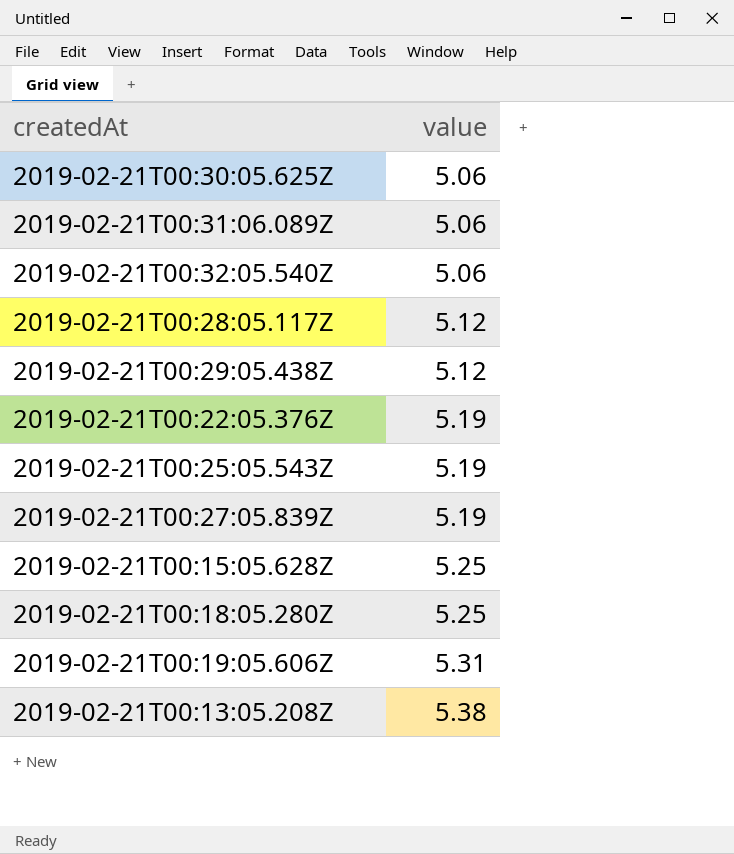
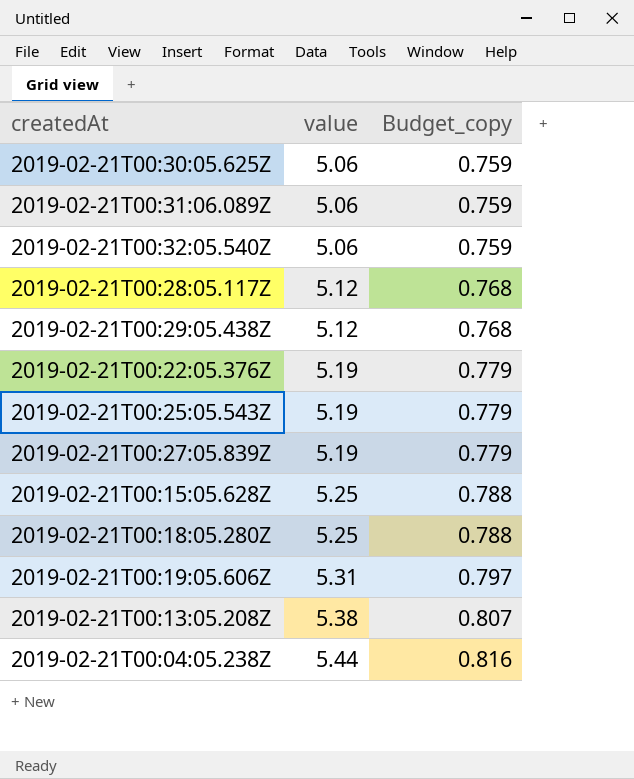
column Budget_copy | formula: none -> [value] * 0.15
row 2019-02-21T00:04:05.238Z: none -> 5.44 | 0.816

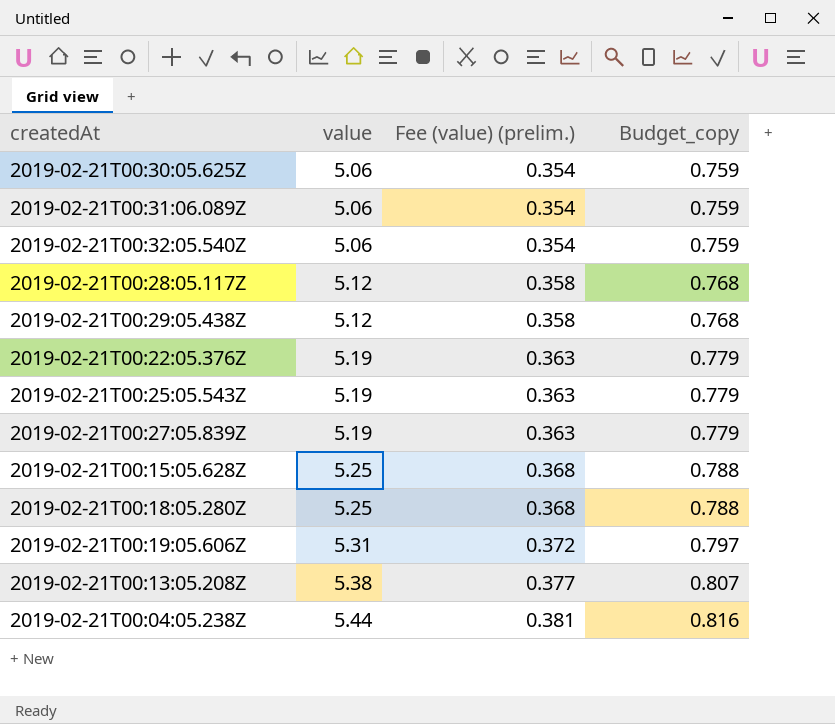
column Fee (value) (prelim.) | formula: none -> [value] * 0.07

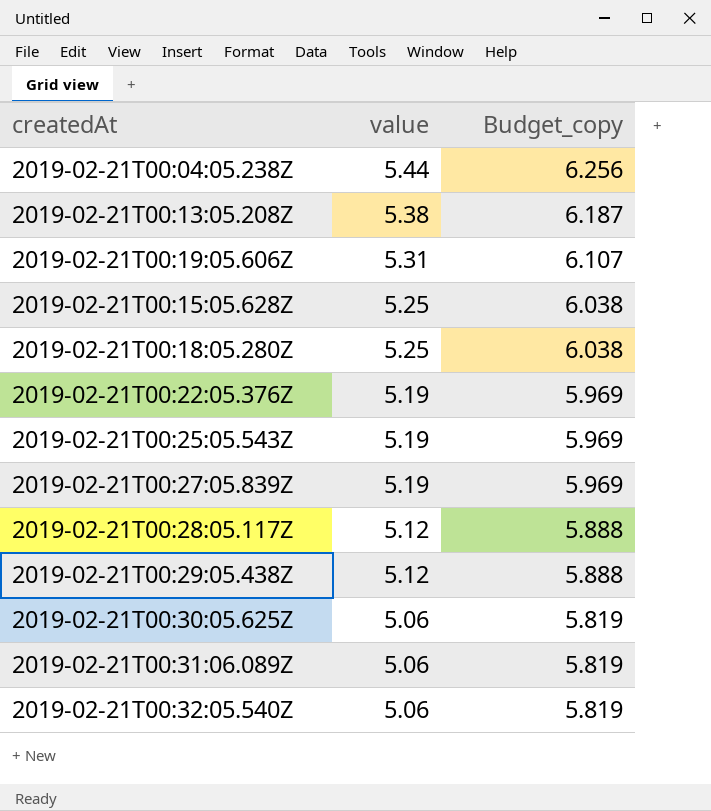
row order: value ascending -> value descending
column Fee (value) (prelim.) | formula: [value] * 0.07 -> none
column Budget_copy | formula: [value] * 0.15 -> [value] * 1.15

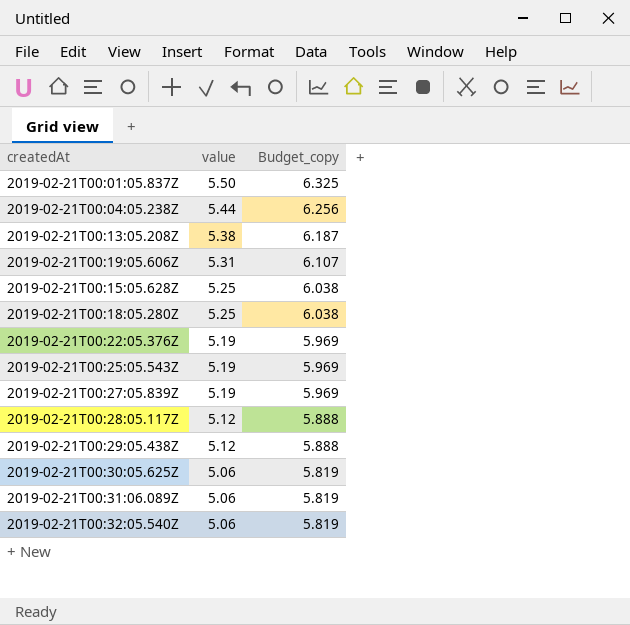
row 2019-02-21T00:01:05.837Z: none -> 5.50 | 6.325

